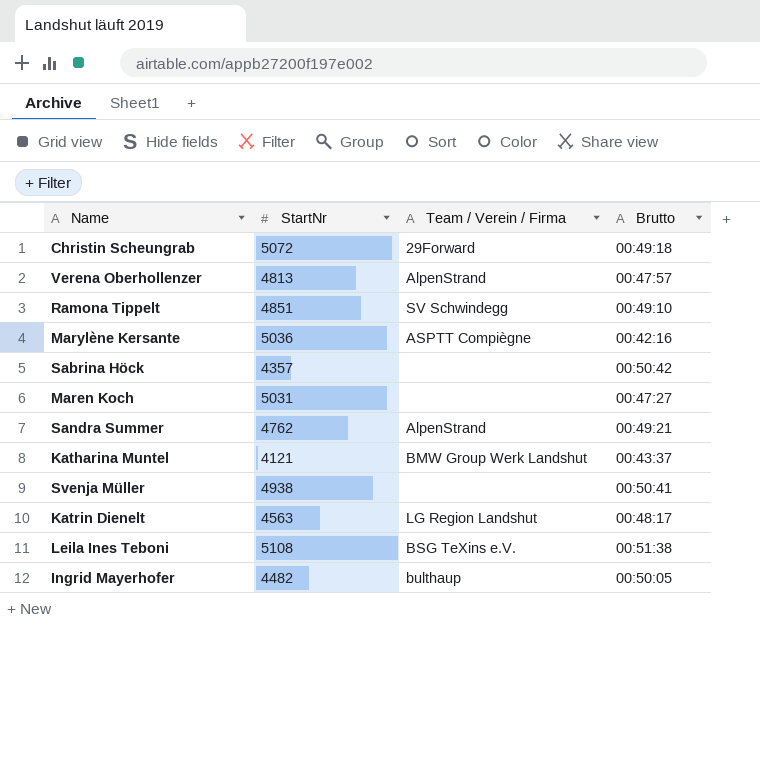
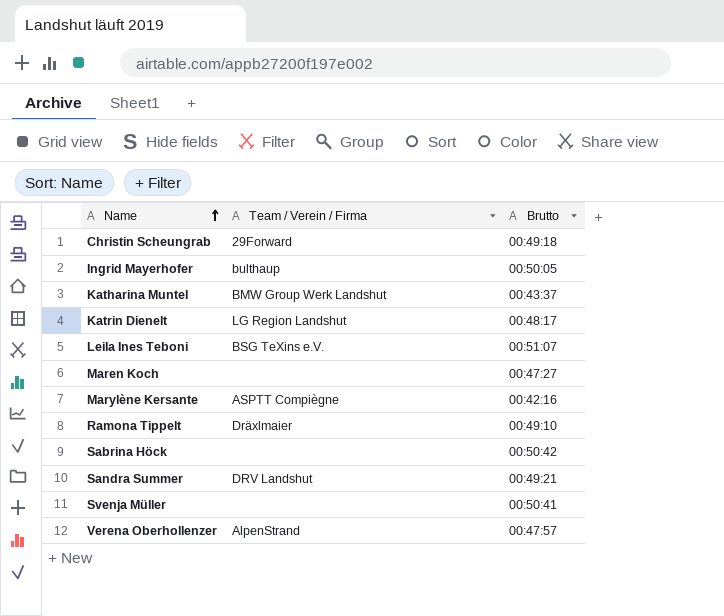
row order: none -> Name ascending
column StartNr | position: 2 -> none
Leila Ines Teboni | Brutto: 00:51:38 -> 00:51:07
Ramona Tippelt | Team / Verein / Firma: SV Schwindegg -> Dräxlmaier
Sandra Summer | Team / Verein / Firma: AlpenStrand -> DRV Landshut

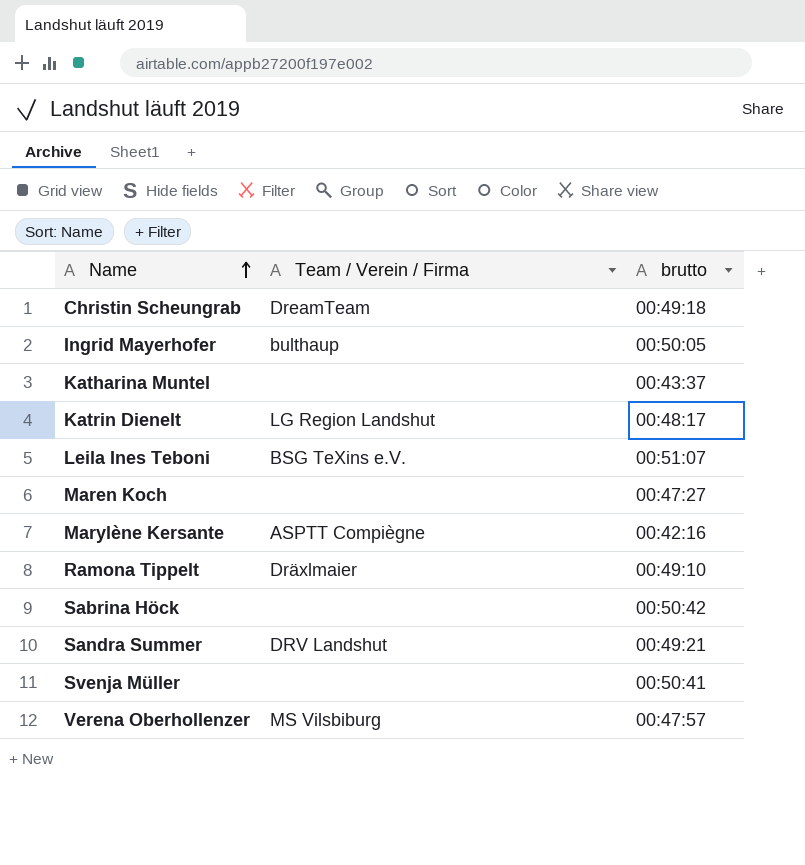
column name: Brutto -> brutto
Christin Scheungrab | Team / Verein / Firma: 29Forward -> DreamTeam
Katharina Muntel | Team / Verein / Firma: BMW Group Werk Landshut -> none
Verena Oberhollenzer | Team / Verein / Firma: AlpenStrand -> MS Vilsbiburg

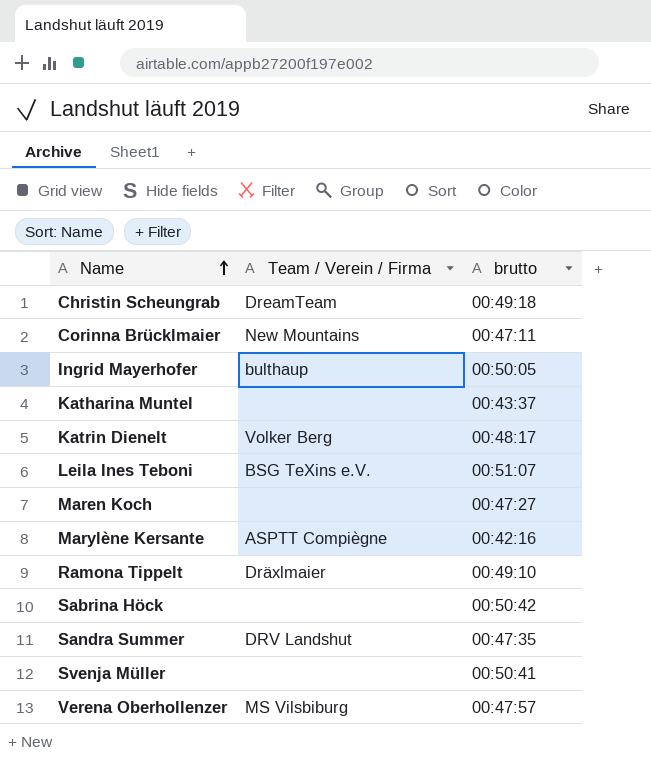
row Corinna Brücklmaier: none -> New Mountains | 00:47:11
Katrin Dienelt | Team / Verein / Firma: LG Region Landshut -> Volker Berg
Sandra Summer | brutto: 00:49:21 -> 00:47:35

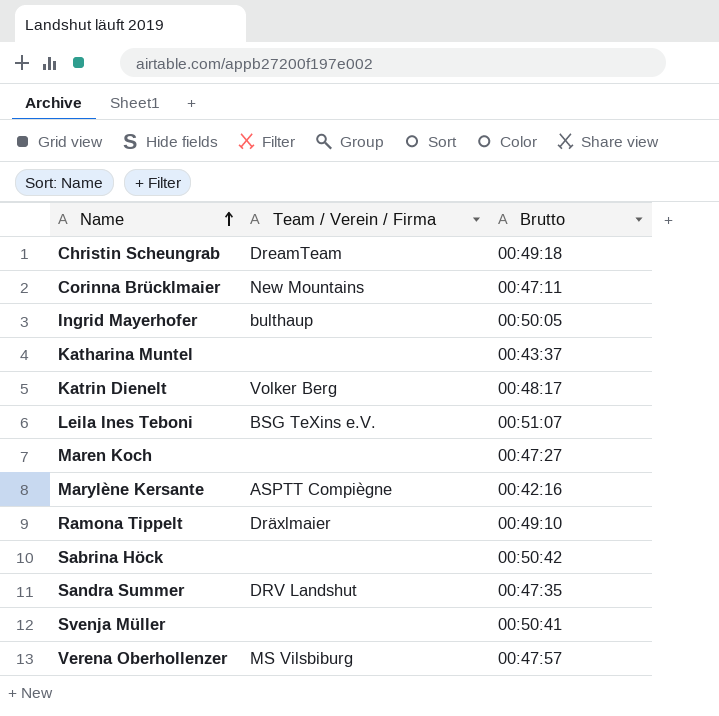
column name: brutto -> Brutto

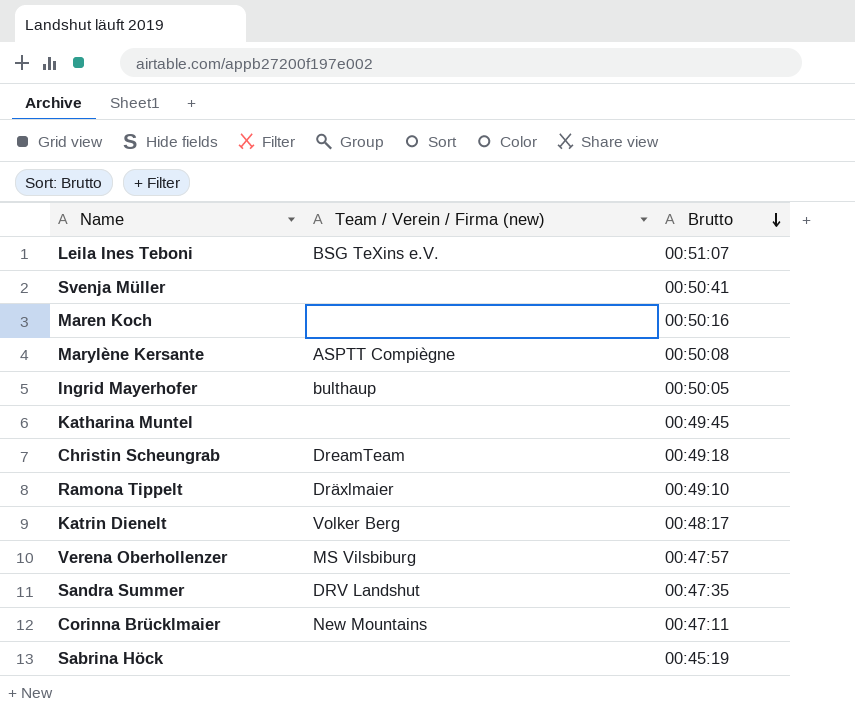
row order: Name ascending -> Brutto descending
column name: Team / Verein / Firma -> Team / Verein / Firma (new)
Maren Koch | Brutto: 00:47:27 -> 00:50:16
Marylène Kersante | Brutto: 00:42:16 -> 00:50:08
Katharina Muntel | Brutto: 00:43:37 -> 00:49:45
Sabrina Höck | Brutto: 00:50:42 -> 00:45:19

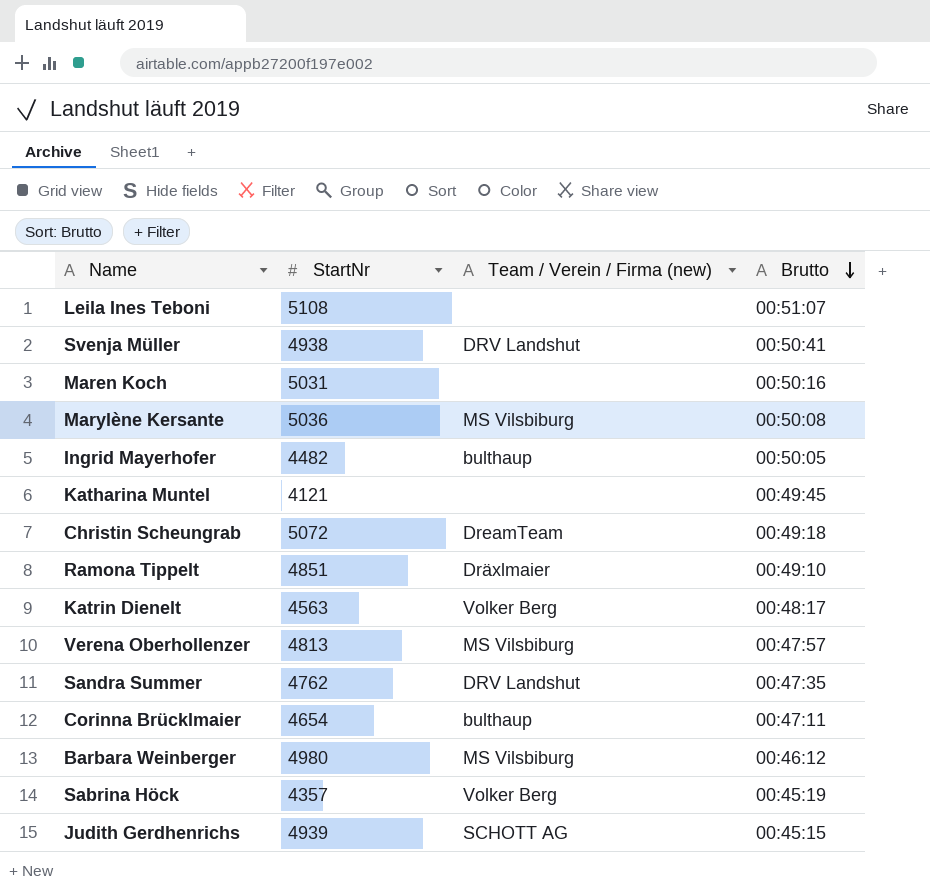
column StartNr | position: none -> 2
Leila Ines Teboni | Team / Verein / Firma (new): BSG TeXins e.V. -> none
Svenja Müller | Team / Verein / Firma (new): none -> DRV Landshut
Marylène Kersante | Team / Verein / Firma (new): ASPTT Compiègne -> MS Vilsbiburg
Corinna Brücklmaier | Team / Verein / Firma (new): New Mountains -> bulthaup
row Barbara Weinberger: none -> 4980 | MS Vilsbiburg | 00:46:12
Sabrina Höck | Team / Verein / Firma (new): none -> Volker Berg
row Judith Gerdhenrichs: none -> 4939 | SCHOTT AG | 00:45:15

